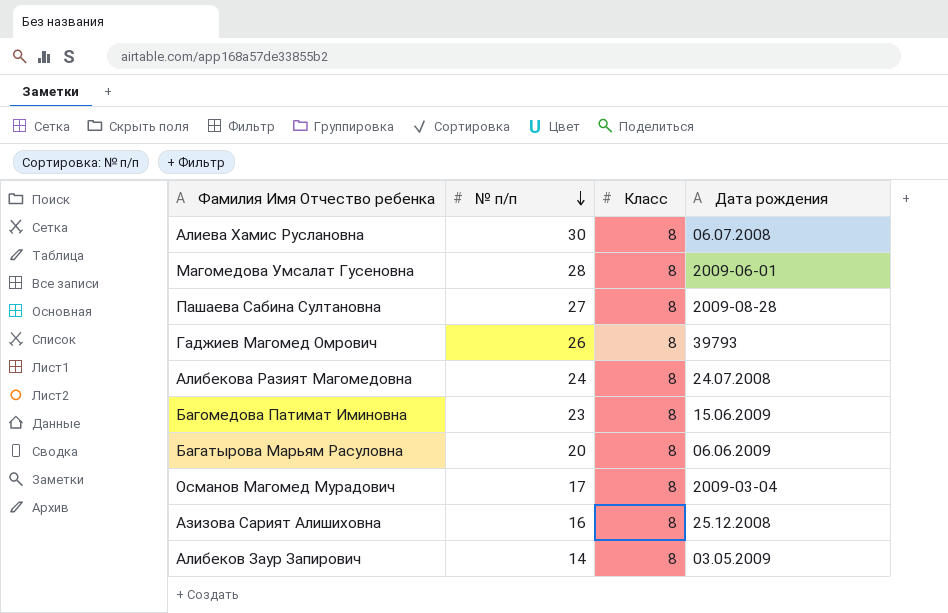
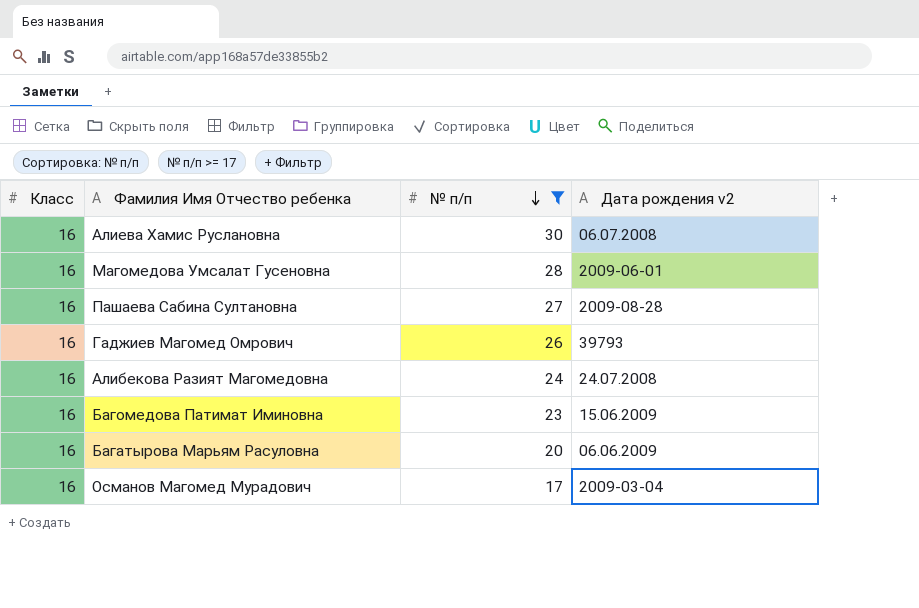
filter: none -> № п/п >= 17
column Класс | position: 3 -> 1
column name: Дата рождения -> Дата рождения v2
Алиева Хамис Руслановна | Класс: 8 -> 16
Магомедова Умсалат Гусеновна | Класс: 8 -> 16
Пашаева Сабина Султановна | Класс: 8 -> 16
Гаджиев Магомед Омрович | Класс: 8 -> 16
Алибекова Разият Магомедовна | Класс: 8 -> 16
Багомедова Патимат Иминовна | Класс: 8 -> 16
Багатырова Марьям Расуловна | Класс: 8 -> 16
Османов Магомед Мурадович | Класс: 8 -> 16

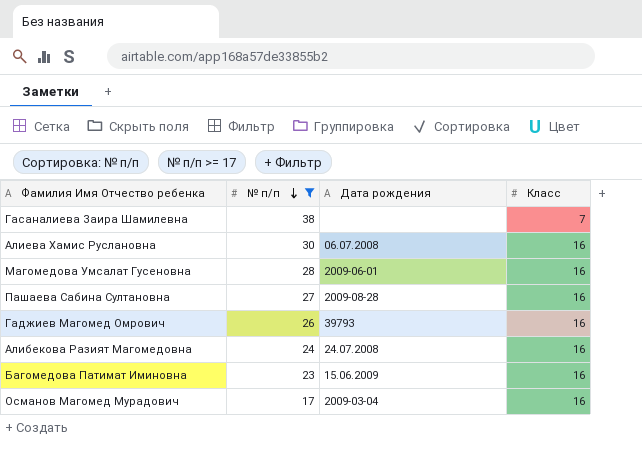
column name: Дата рождения v2 -> Дата рождения
column Класс | position: 1 -> 4
row Багатырова Марьям Расуловна: 16 | 20 | 06.06.2009 -> none
row Гасаналиева Заира Шамилевна: none -> 38 | none | 7

